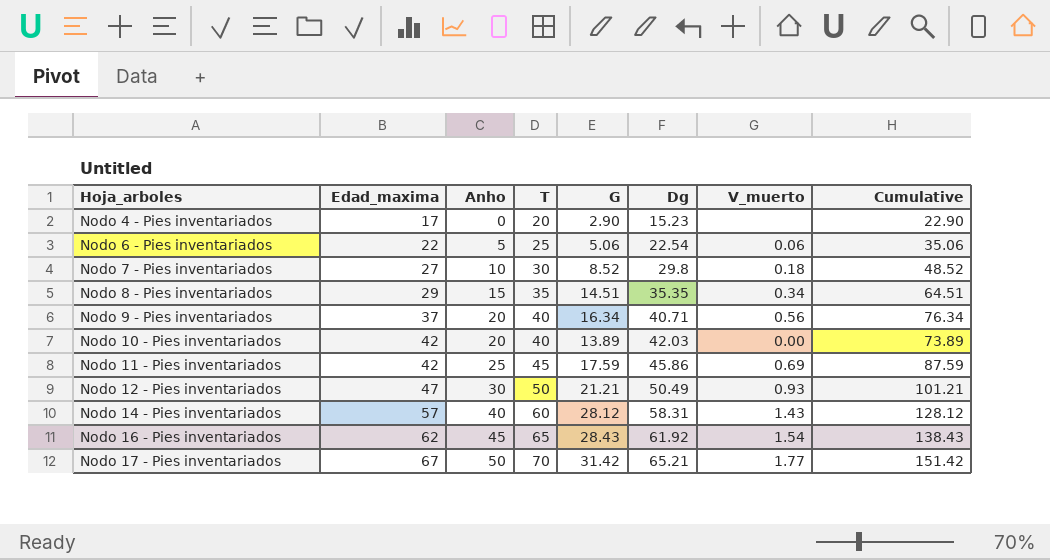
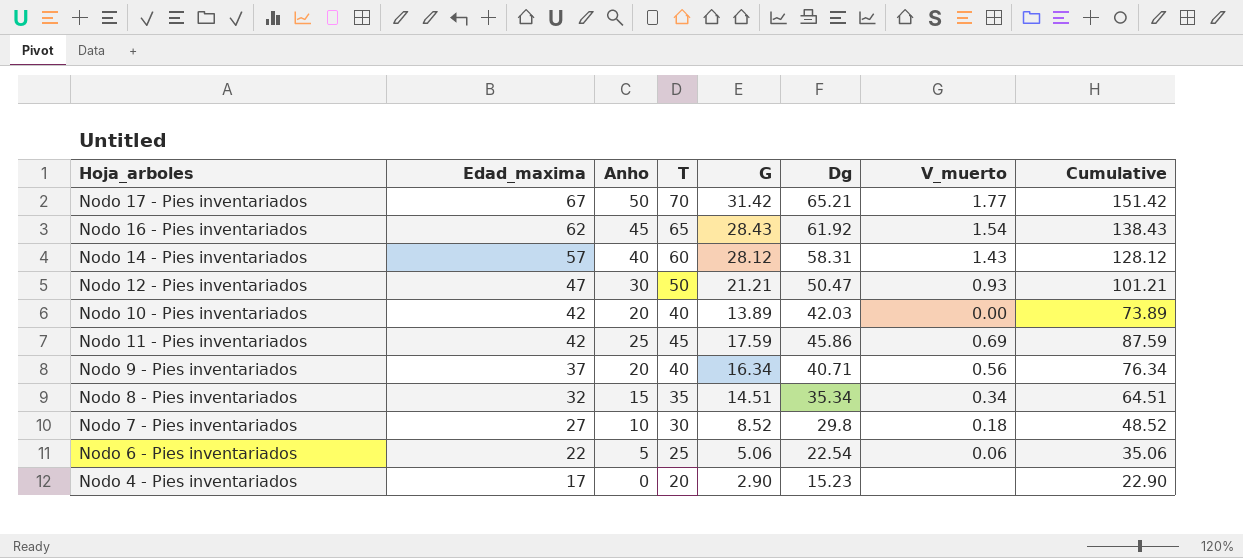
row order: Hoja_arboles ascending -> Edad_maxima descending
Nodo 12 - Pies inventariados | Dg: 50.49 -> 50.47
Nodo 8 - Pies inventariados | Edad_maxima: 29 -> 32
Nodo 8 - Pies inventariados | Dg: 35.35 -> 35.34

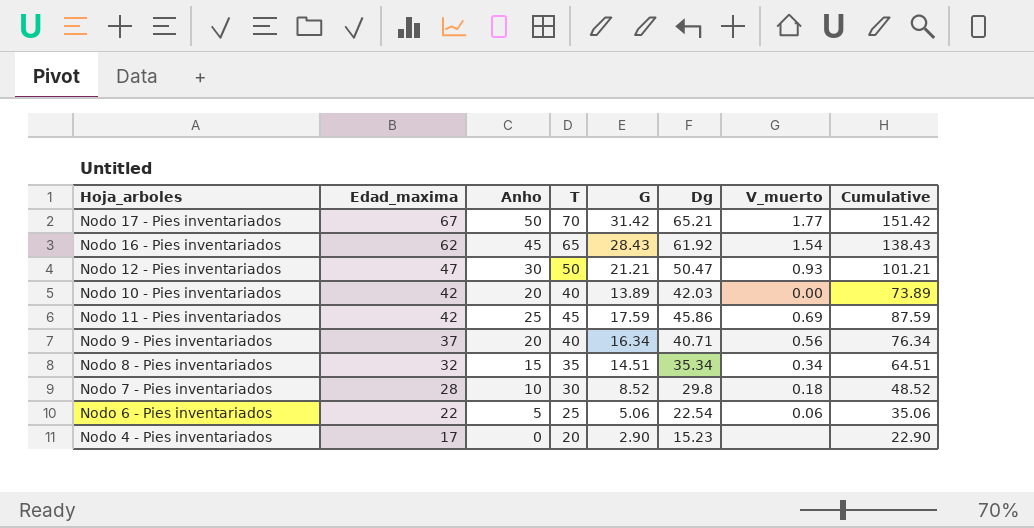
row Nodo 14 - Pies inventariados: 57 | 40 | 60 | 28.12 | 58.31 | 1.43 | 128.12 -> none
Nodo 7 - Pies inventariados | Edad_maxima: 27 -> 28

